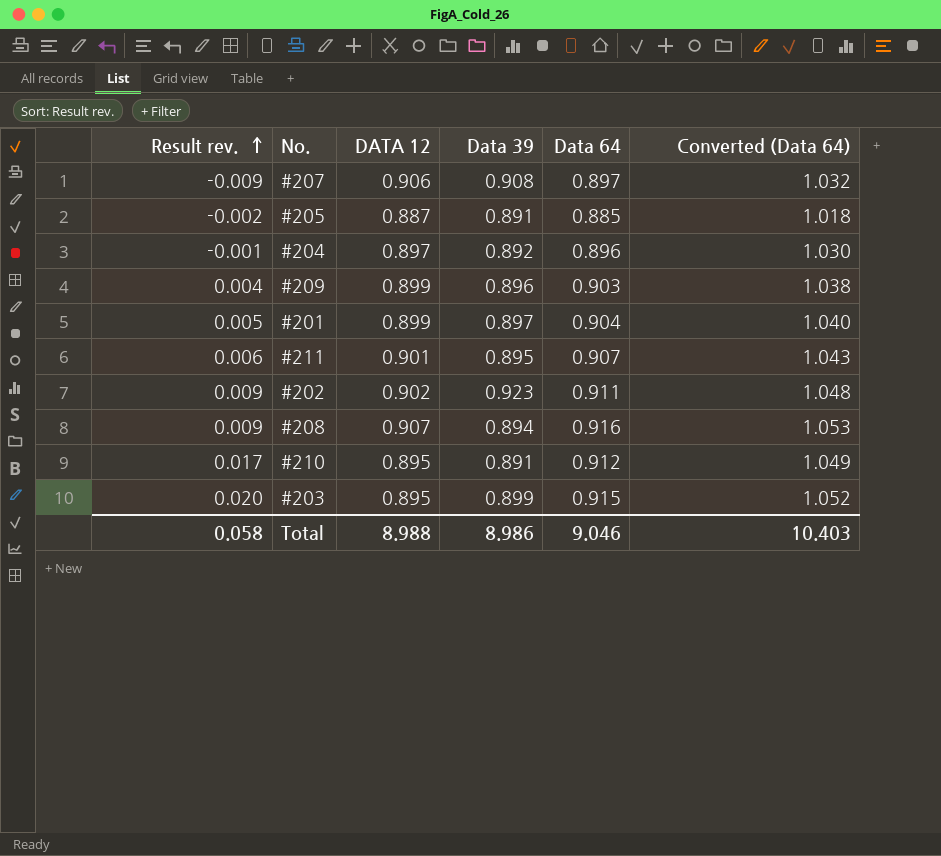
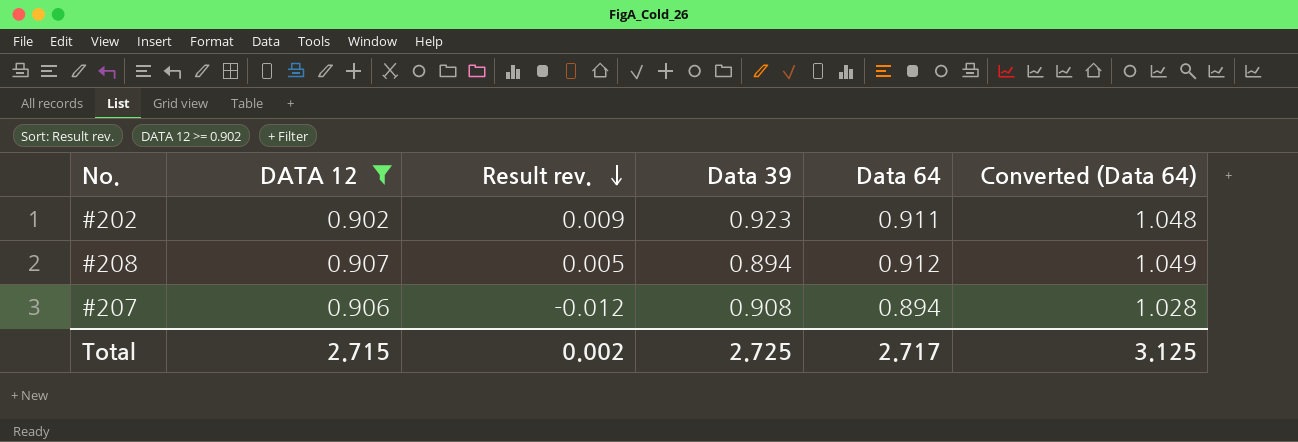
filter: none -> DATA 12 >= 0.902
row order: Result rev. ascending -> Result rev. descending
column Result rev. | position: 1 -> 3
#208 | Result rev.: 0.009 -> 0.005
#208 | Data 64: 0.916 -> 0.912
#208 | Converted (Data 64): 1.053 -> 1.049
#207 | Result rev.: -0.009 -> -0.012
#207 | Data 64: 0.897 -> 0.894
#207 | Converted (Data 64): 1.032 -> 1.028
Total | DATA 12: 8.988 -> 2.715
Total | Result rev.: 0.058 -> 0.002
Total | Data 39: 8.986 -> 2.725
Total | Data 64: 9.046 -> 2.717
Total | Converted (Data 64): 10.403 -> 3.125

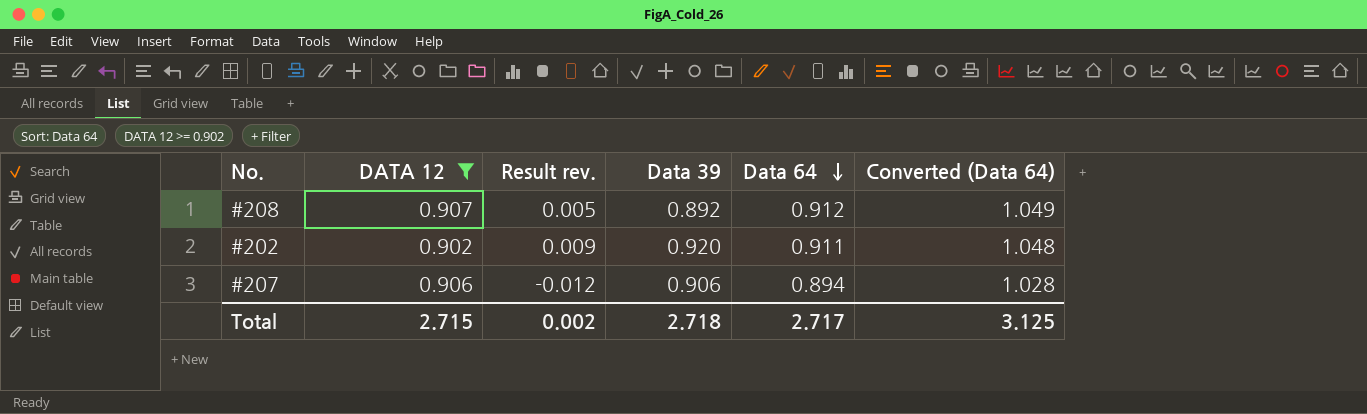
row order: Result rev. descending -> Data 64 descending
#208 | Data 39: 0.894 -> 0.892
#202 | Data 39: 0.923 -> 0.920
#207 | Data 39: 0.908 -> 0.906
Total | Data 39: 2.725 -> 2.718

